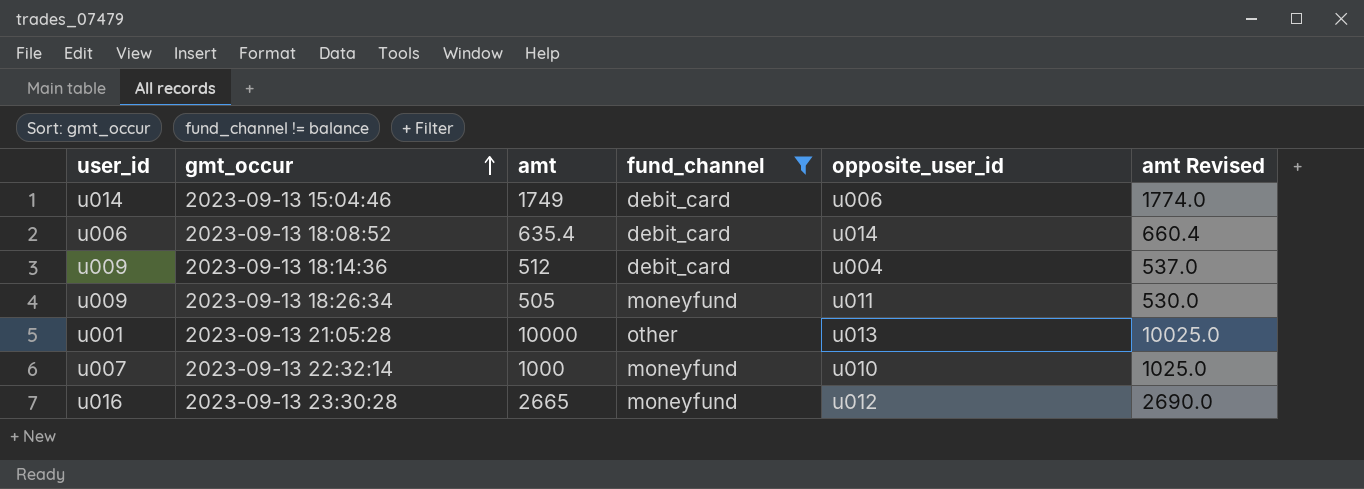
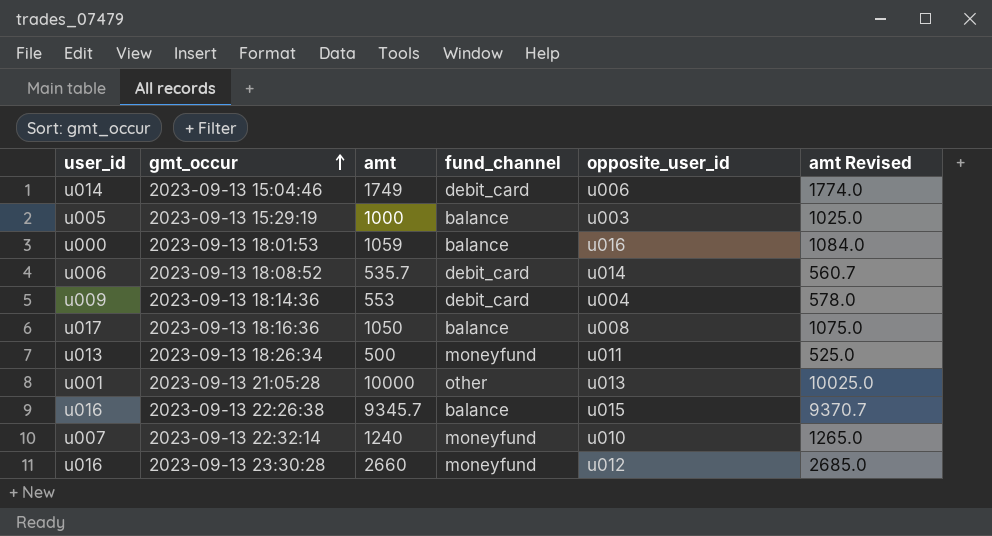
filter: fund_channel != balance -> none
2023-09-13 18:08:52 | amt: 635.4 -> 535.7
2023-09-13 18:08:52 | amt Revised: 660.4 -> 560.7
2023-09-13 18:14:36 | amt: 512 -> 553
2023-09-13 18:14:36 | amt Revised: 537.0 -> 578.0
2023-09-13 18:26:34 | user_id: u009 -> u013
2023-09-13 18:26:34 | amt: 505 -> 500
2023-09-13 18:26:34 | amt Revised: 530.0 -> 525.0
2023-09-13 22:32:14 | amt: 1000 -> 1240
2023-09-13 22:32:14 | amt Revised: 1025.0 -> 1265.0
2023-09-13 23:30:28 | amt: 2665 -> 2660
2023-09-13 23:30:28 | amt Revised: 2690.0 -> 2685.0

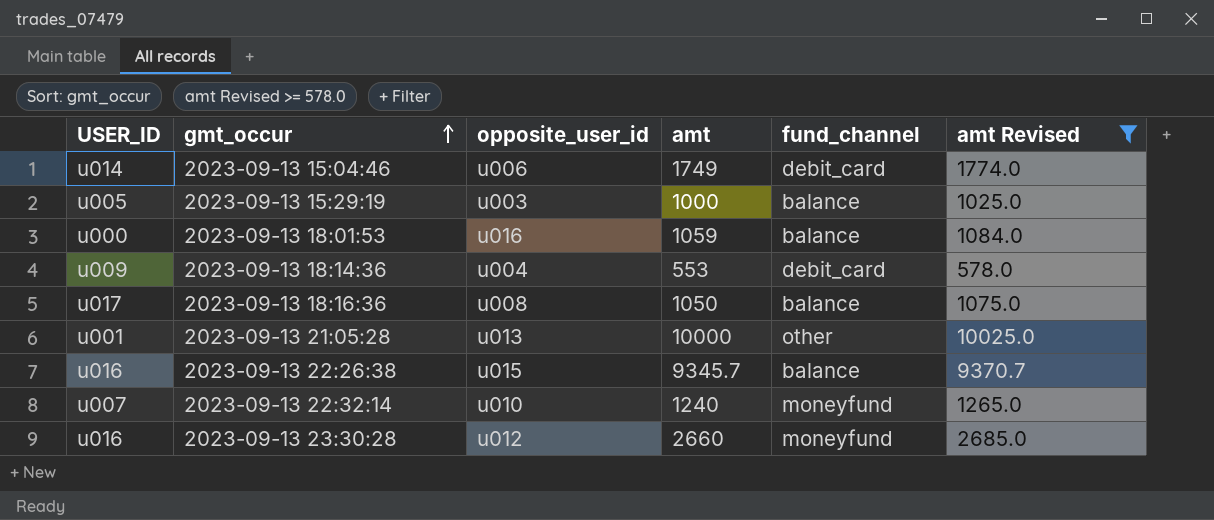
filter: none -> amt Revised >= 578.0
column name: user_id -> USER_ID
column opposite_user_id | position: 5 -> 3

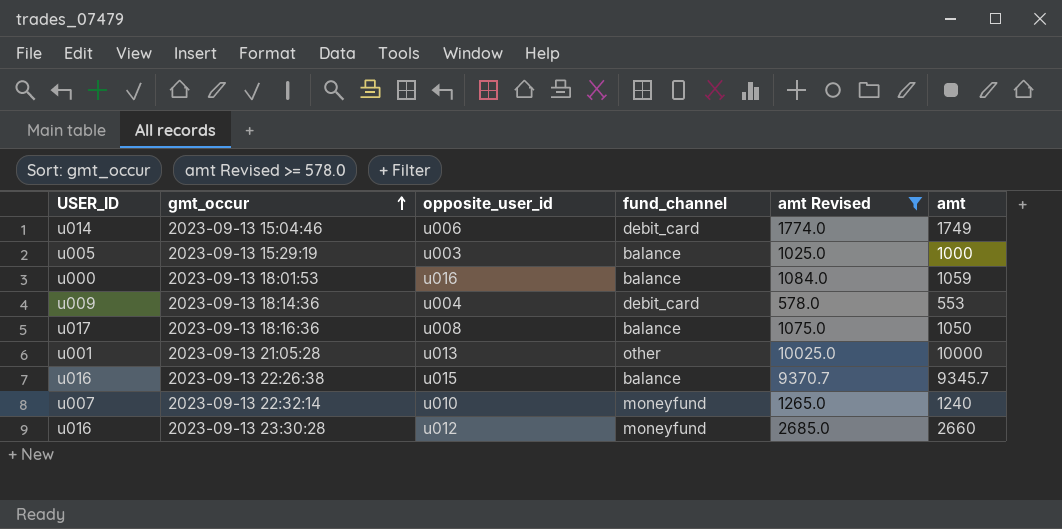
column amt | position: 4 -> 6

